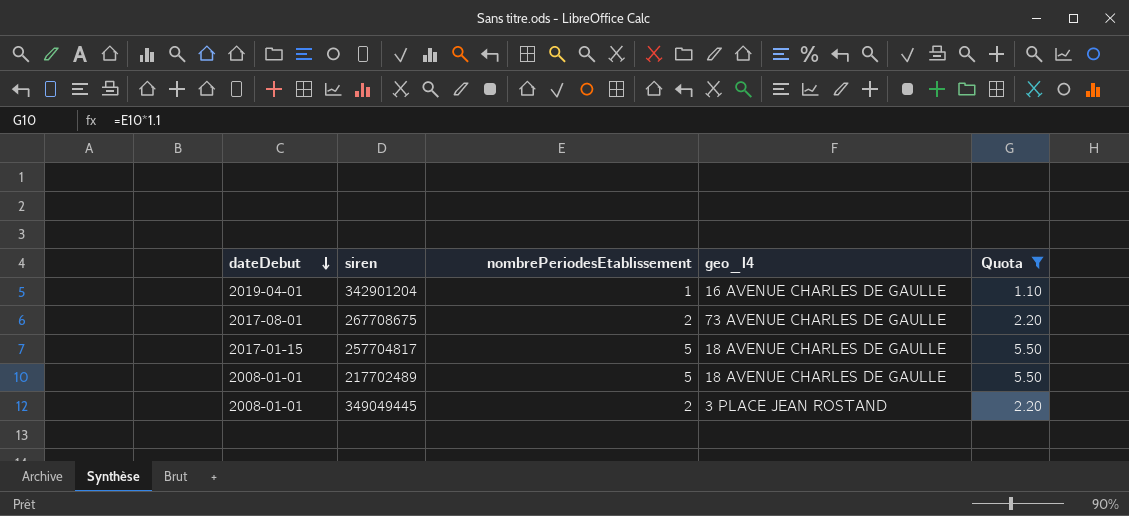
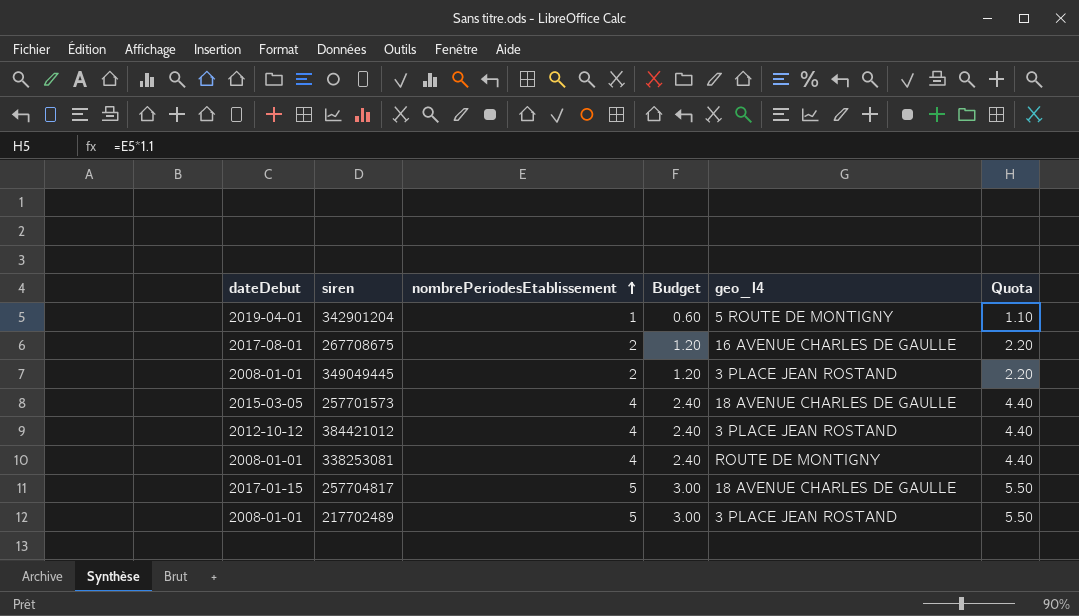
filter: Quota != 4.40 -> none
row order: dateDebut descending -> nombrePeriodesEtablissement ascending
column Budget | formula: none -> [nombrePeriodesEtablissement] * 0.6
342901204 | geo_l4: 16 AVENUE CHARLES DE GAULLE -> 5 ROUTE DE MONTIGNY
267708675 | geo_l4: 73 AVENUE CHARLES DE GAULLE -> 16 AVENUE CHARLES DE GAULLE
217702489 | geo_l4: 18 AVENUE CHARLES DE GAULLE -> 3 PLACE JEAN ROSTAND

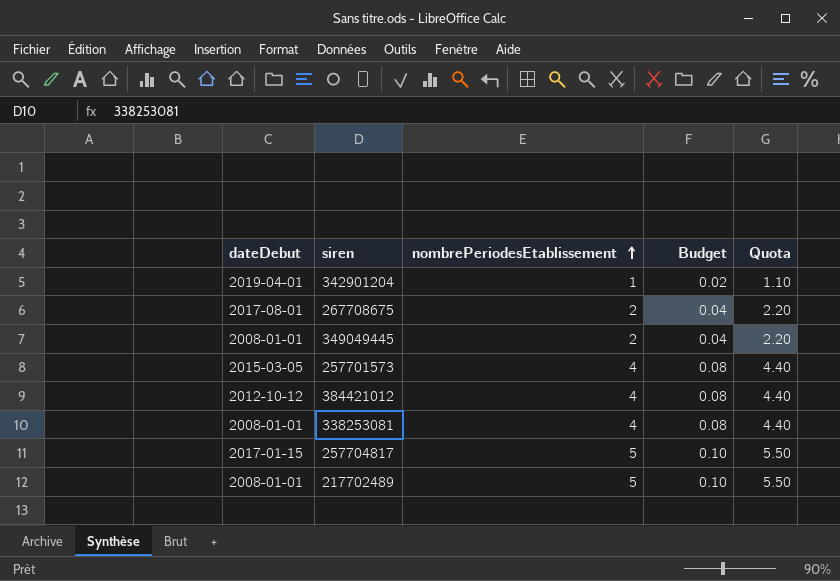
column geo_l4 | position: 5 -> none
column Budget | formula: [nombrePeriodesEtablissement] * 0.6 -> [nombrePeriodesEtablissement] * 0.02

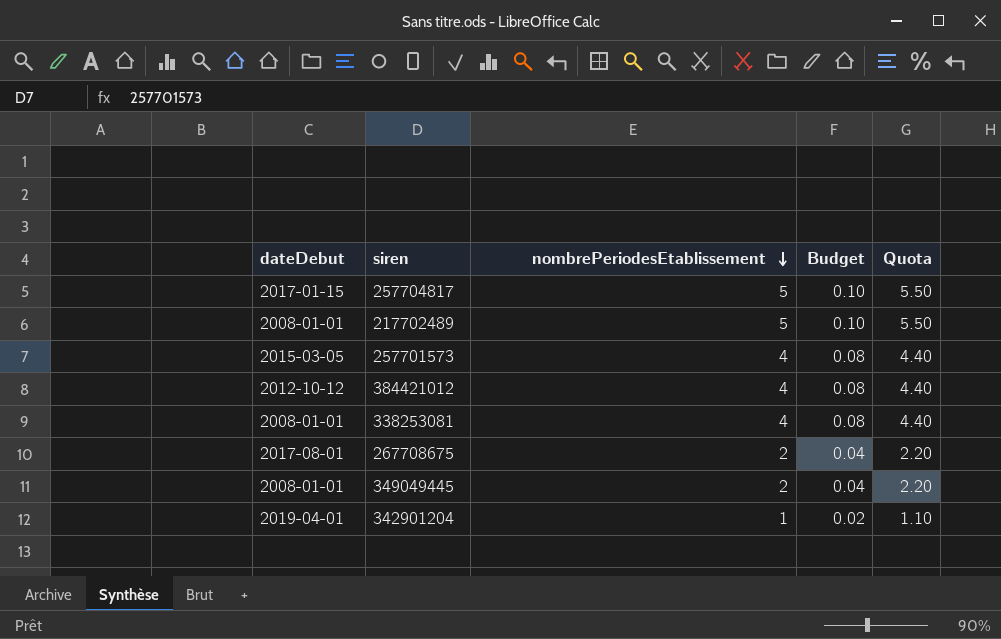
row order: nombrePeriodesEtablissement ascending -> nombrePeriodesEtablissement descending

